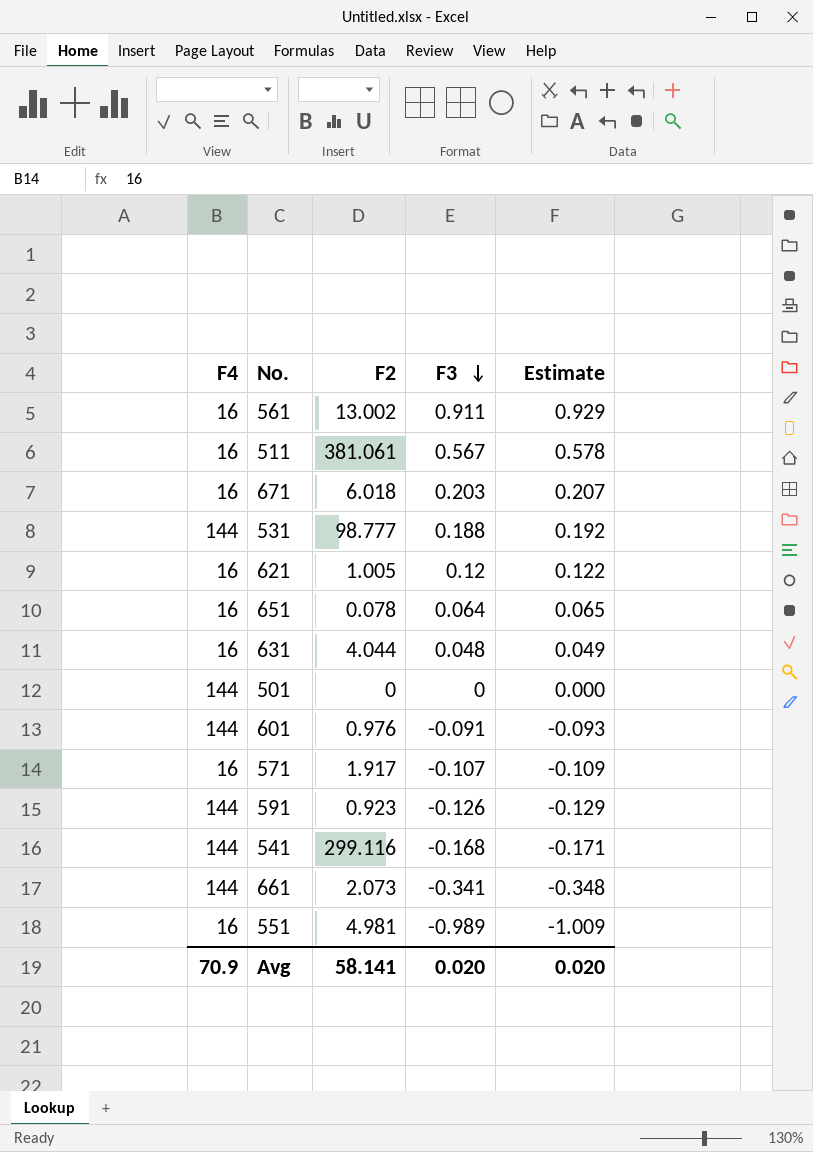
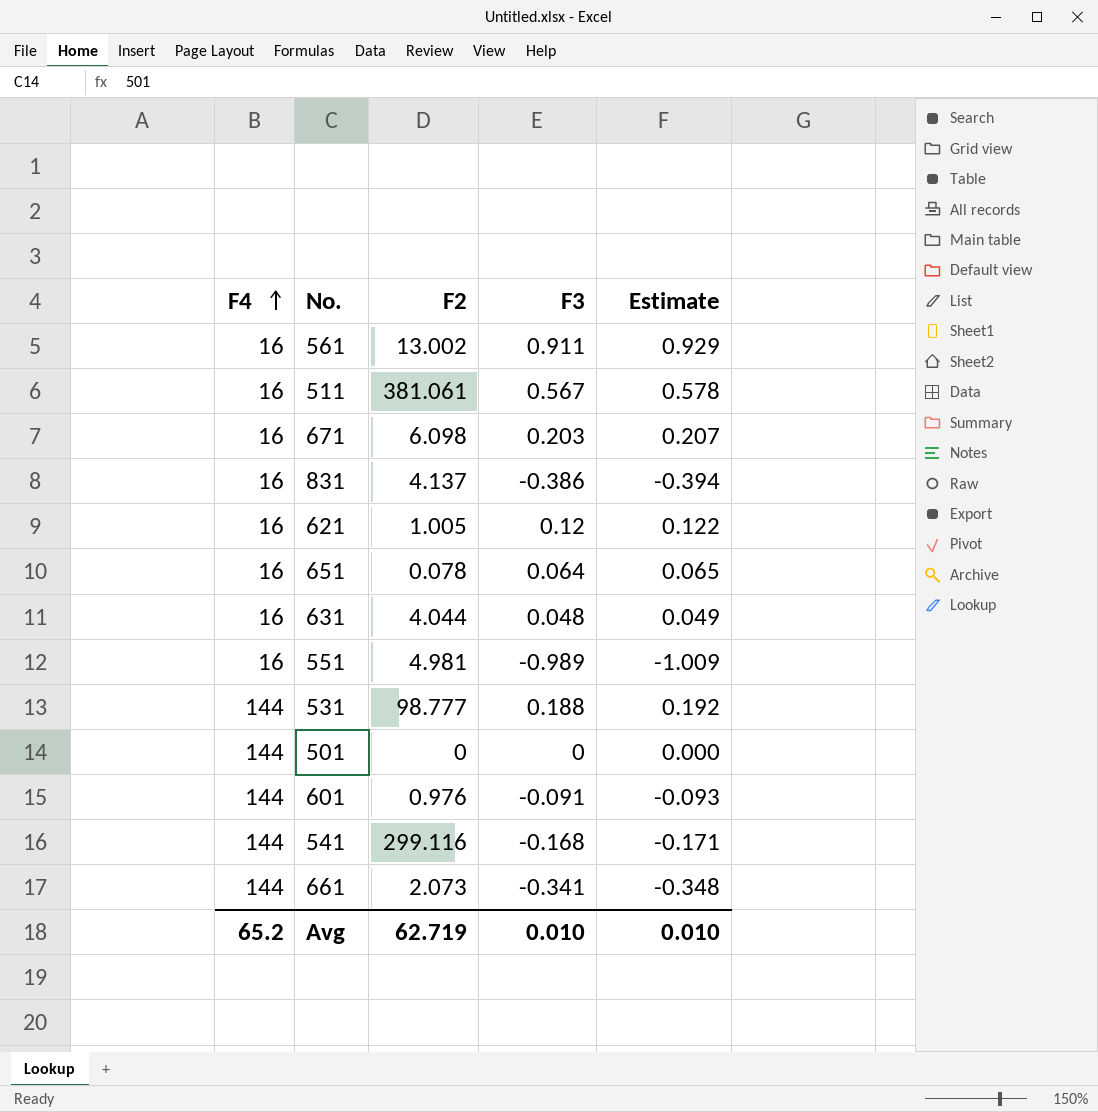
row order: F3 descending -> F4 ascending
row 571: 16 | 1.917 | -0.107 | -0.109 -> none
row 591: 144 | 0.923 | -0.126 | -0.129 -> none
671 | F2: 6.018 -> 6.098
row 831: none -> 16 | 4.137 | -0.386 | -0.394
Avg | F4: 70.9 -> 65.2
Avg | F2: 58.141 -> 62.719
Avg | F3: 0.020 -> 0.010
Avg | Estimate: 0.020 -> 0.010

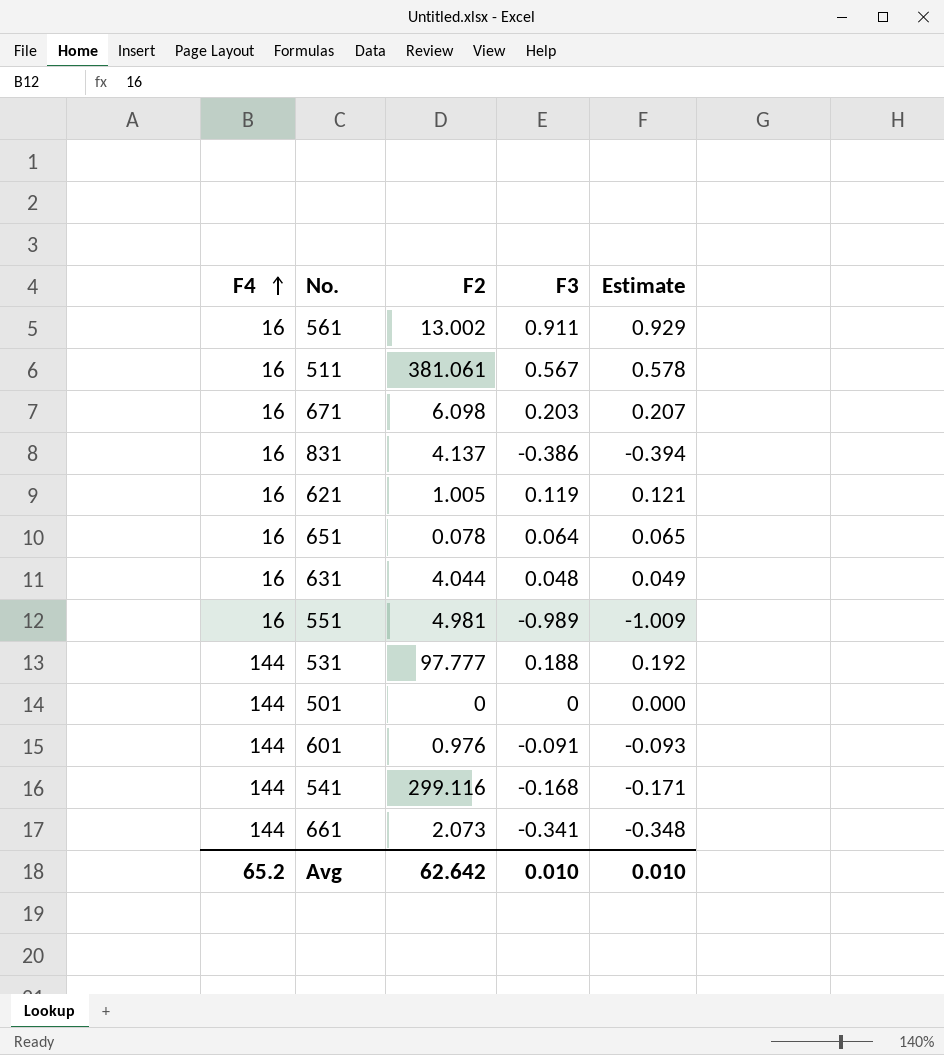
621 | F3: 0.12 -> 0.119
621 | Estimate: 0.122 -> 0.121
531 | F2: 98.777 -> 97.777
Avg | F2: 62.719 -> 62.642

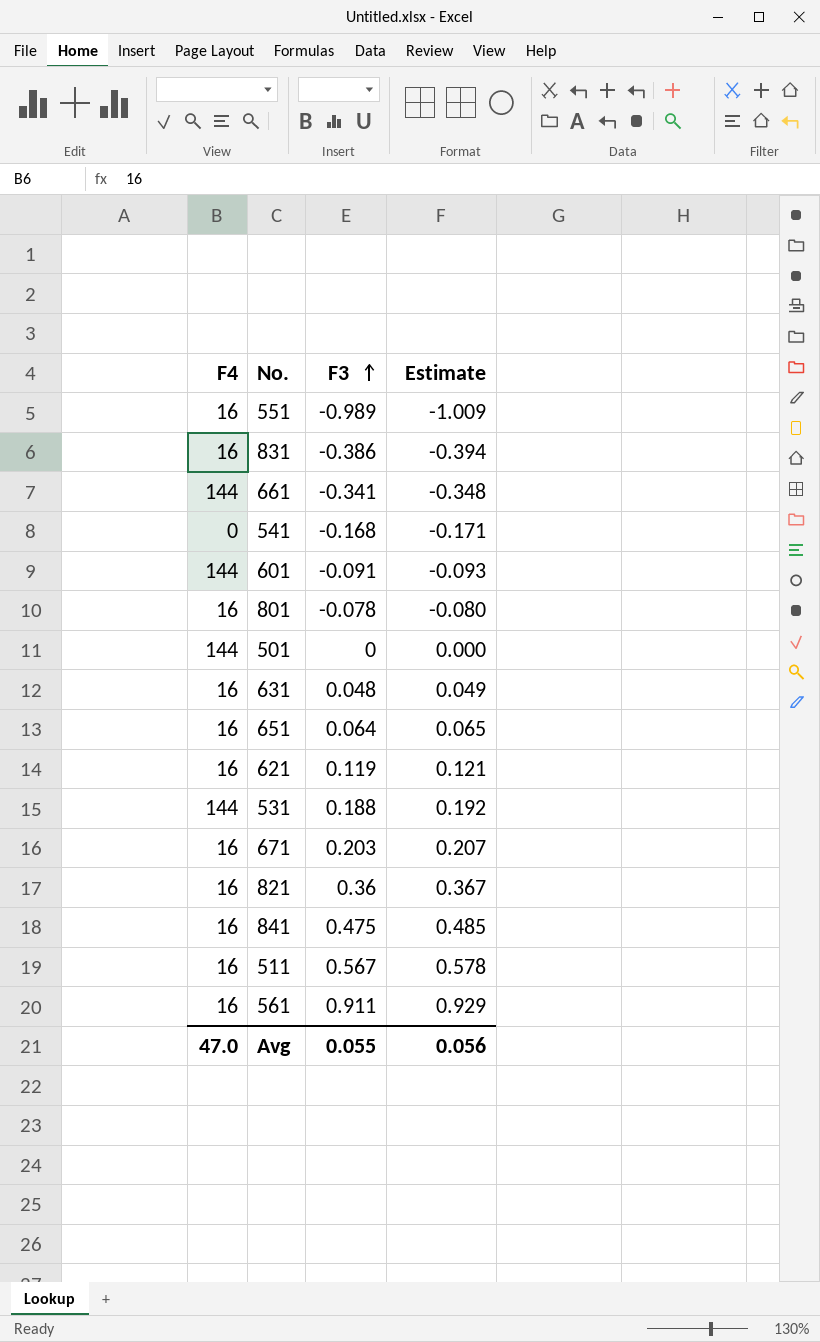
row order: F4 ascending -> F3 ascending
column F2 | position: 3 -> none
541 | F4: 144 -> 0
row 801: none -> 16 | -0.078 | -0.080
row 821: none -> 16 | 0.36 | 0.367
row 841: none -> 16 | 0.475 | 0.485
Avg | F4: 65.2 -> 47.0
Avg | F3: 0.010 -> 0.055
Avg | Estimate: 0.010 -> 0.056

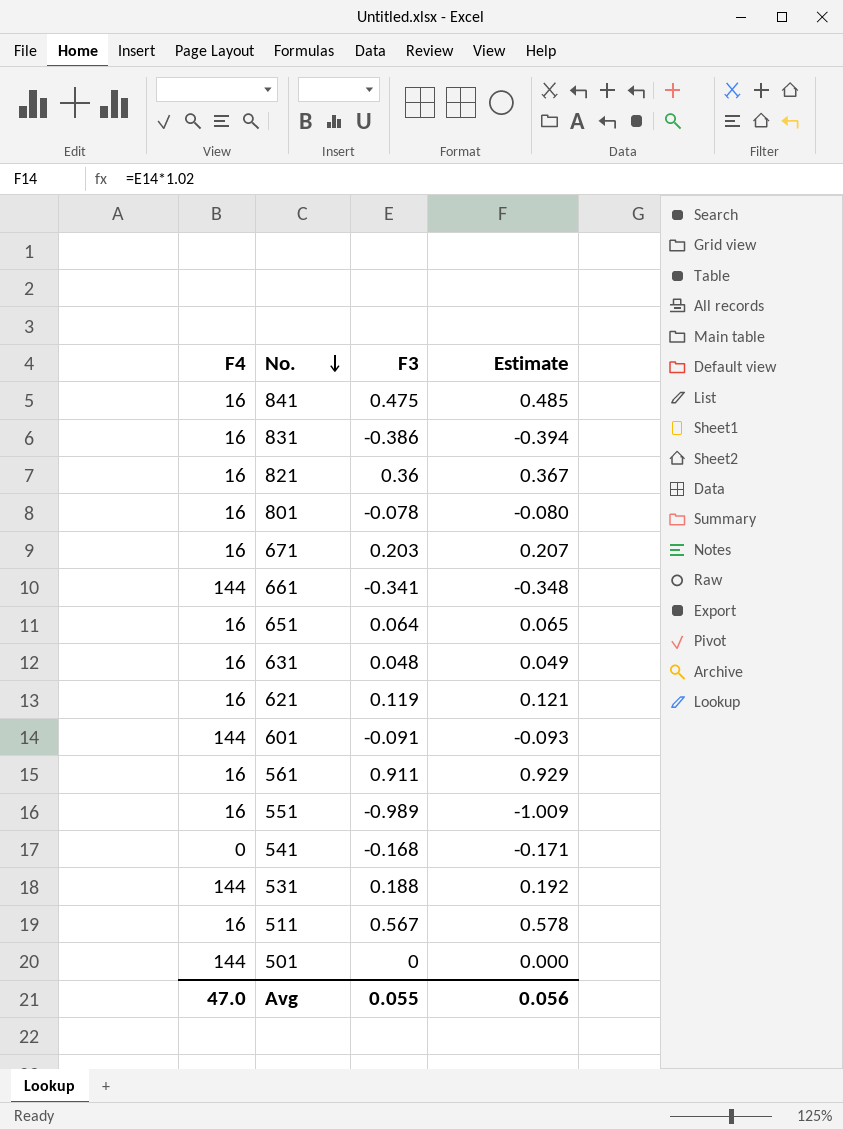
row order: F3 ascending -> No. descending

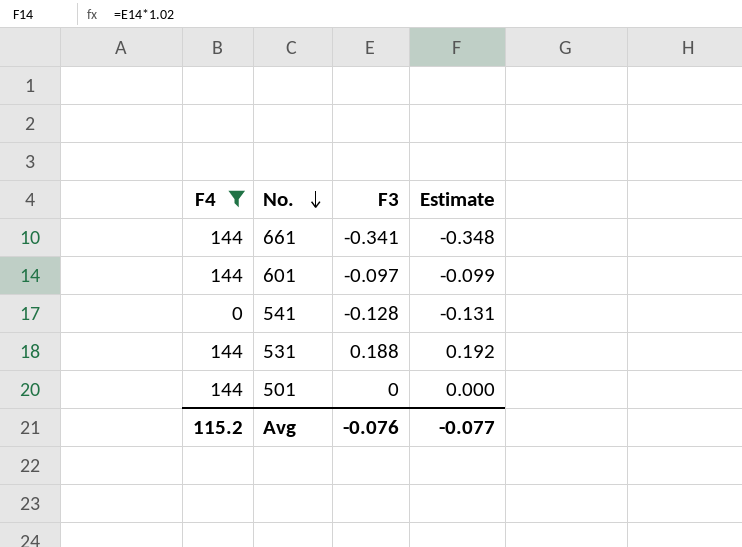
filter: none -> F4 != 16
601 | F3: -0.091 -> -0.097
601 | Estimate: -0.093 -> -0.099
541 | F3: -0.168 -> -0.128
541 | Estimate: -0.171 -> -0.131
Avg | F4: 47.0 -> 115.2
Avg | F3: 0.055 -> -0.076
Avg | Estimate: 0.056 -> -0.077

